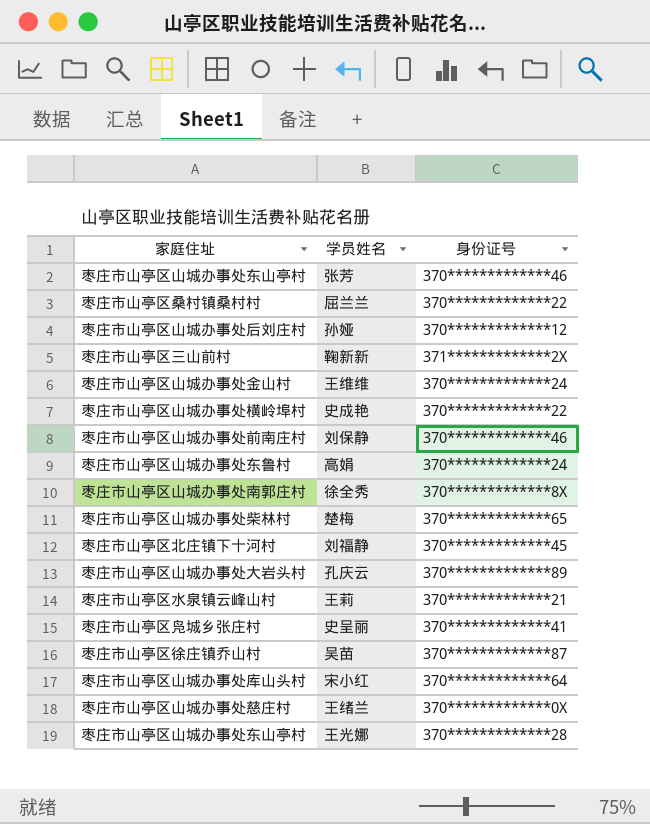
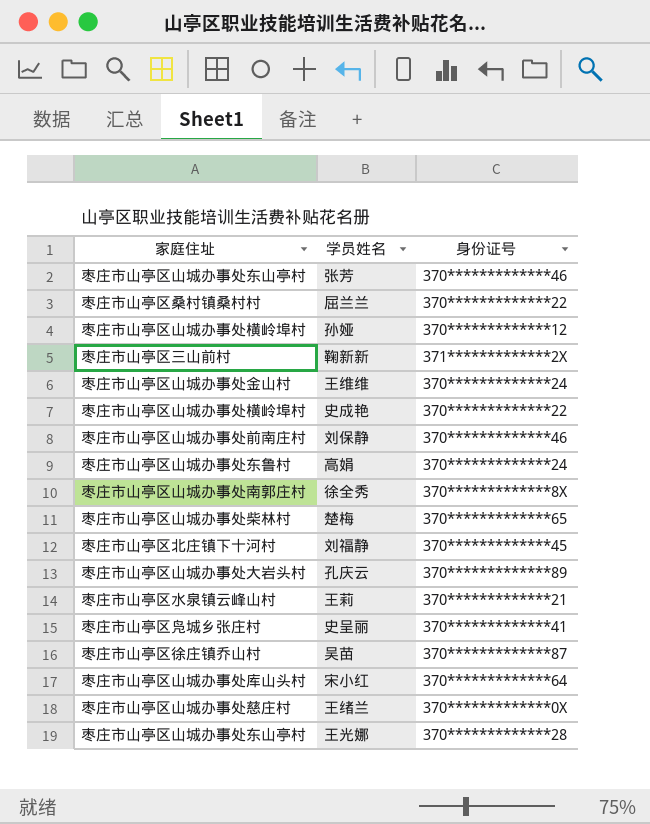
孙娅 | 家庭住址: 枣庄市山亭区山城办事处后刘庄村 -> 枣庄市山亭区山城办事处横岭埠村

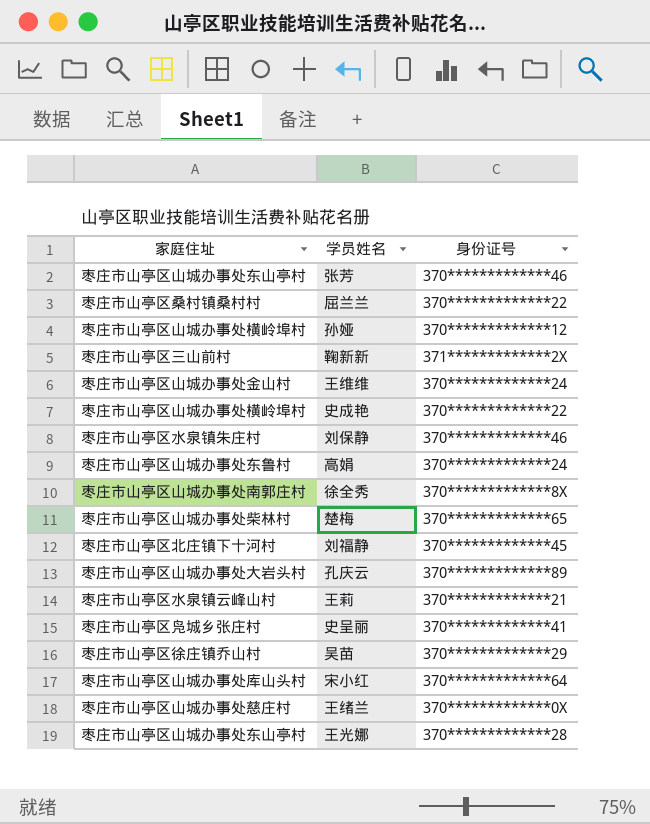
刘保静 | 家庭住址: 枣庄市山亭区山城办事处前南庄村 -> 枣庄市山亭区水泉镇朱庄村
吴苗 | 身份证号: 370*************87 -> 370*************29

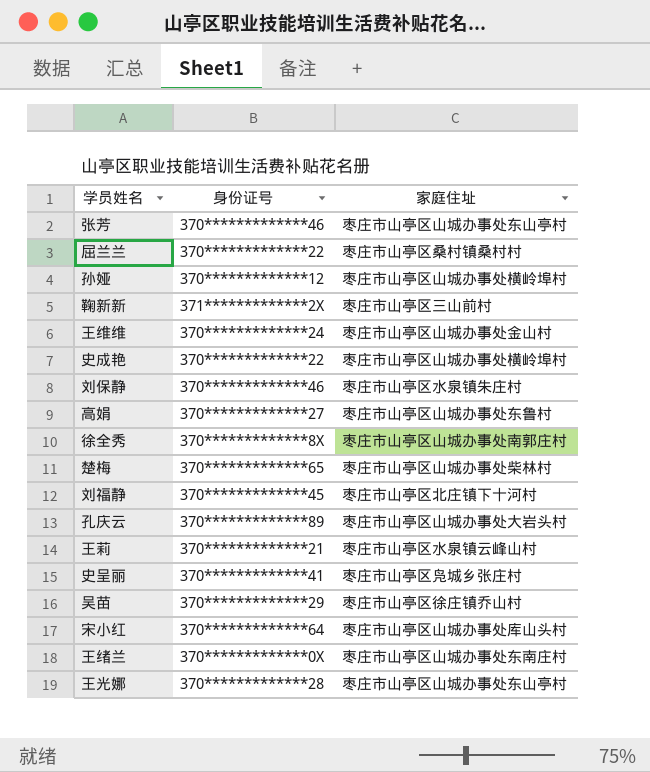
column 家庭住址 | position: 1 -> 3
高娟 | 身份证号: 370*************24 -> 370*************27
王绪兰 | 家庭住址: 枣庄市山亭区山城办事处慈庄村 -> 枣庄市山亭区山城办事处东南庄村

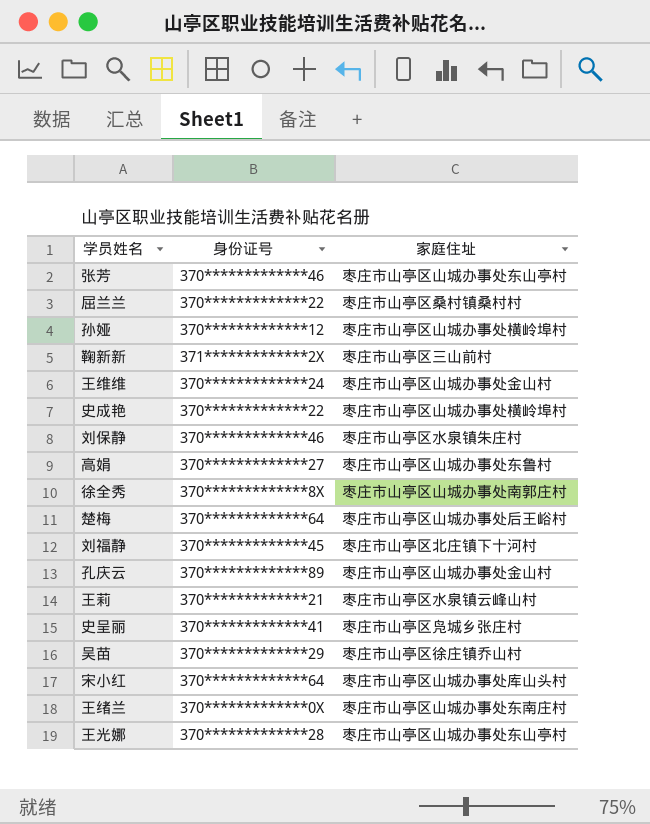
楚梅 | 身份证号: 370*************65 -> 370*************64
楚梅 | 家庭住址: 枣庄市山亭区山城办事处柴林村 -> 枣庄市山亭区山城办事处后王峪村
孔庆云 | 家庭住址: 枣庄市山亭区山城办事处大岩头村 -> 枣庄市山亭区山城办事处金山村

